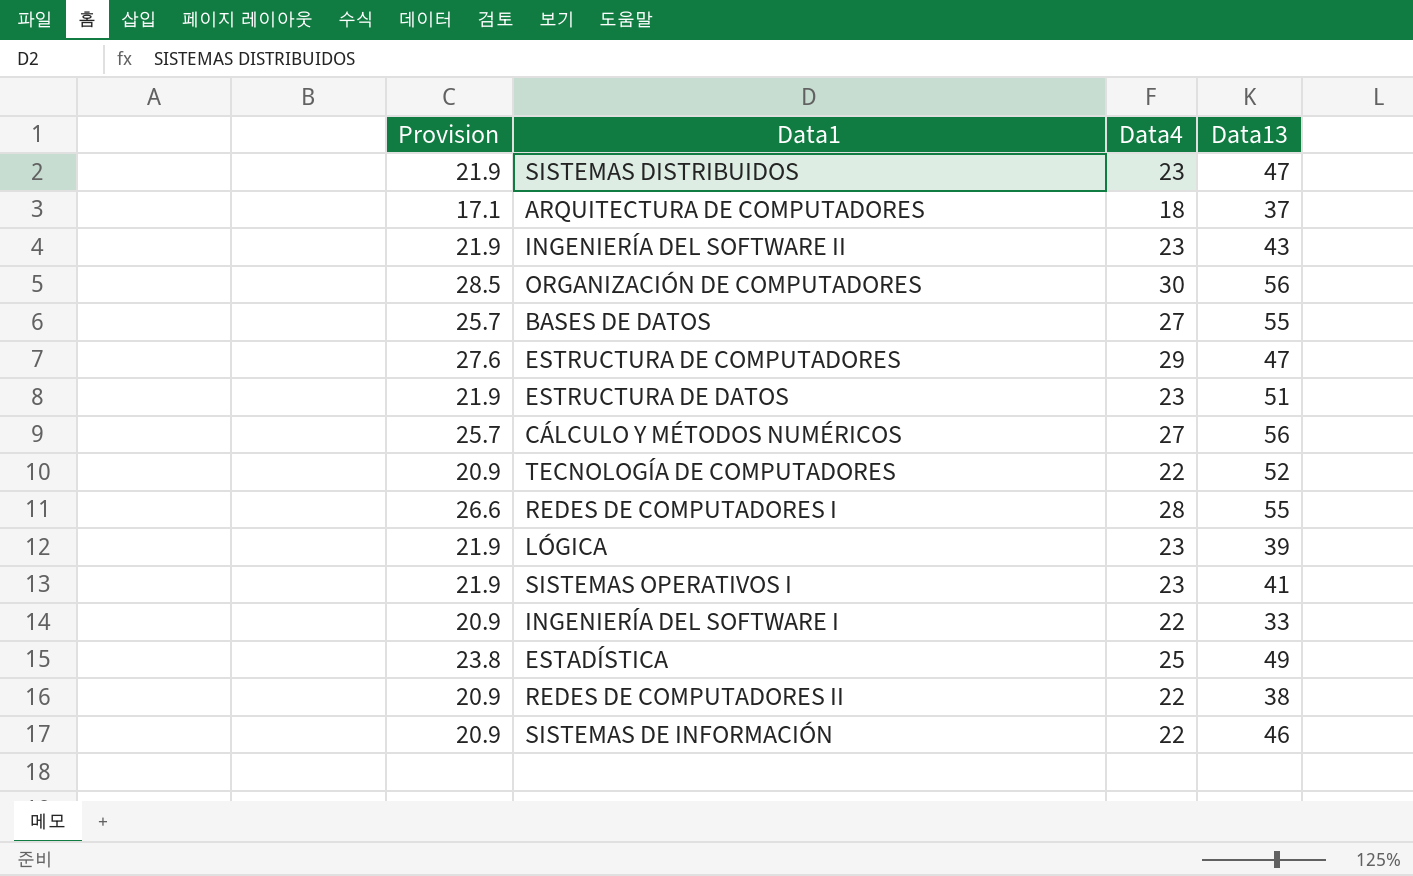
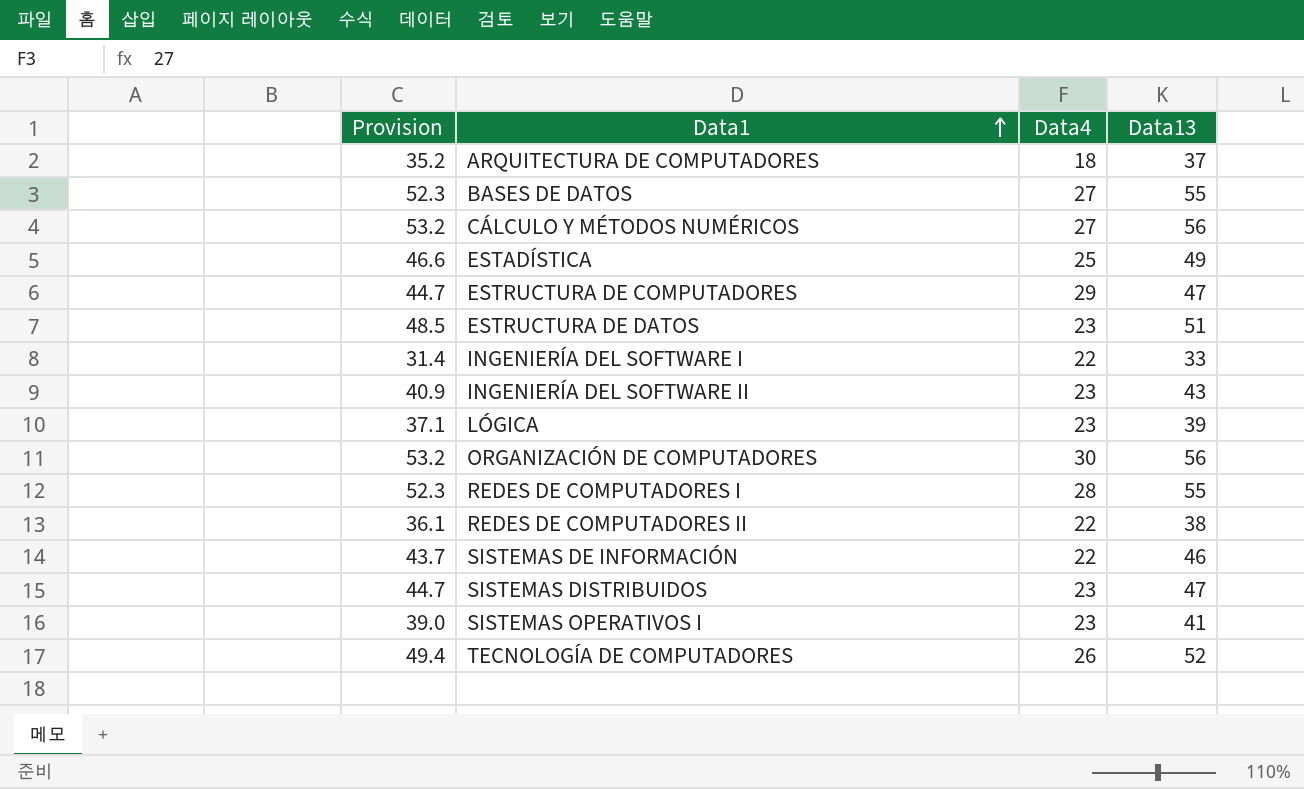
row order: none -> Data1 ascending
column Provision | formula: [Data4] * 0.95 -> [Data13] * 0.95
TECNOLOGÍA DE COMPUTADORES | Data4: 22 -> 26

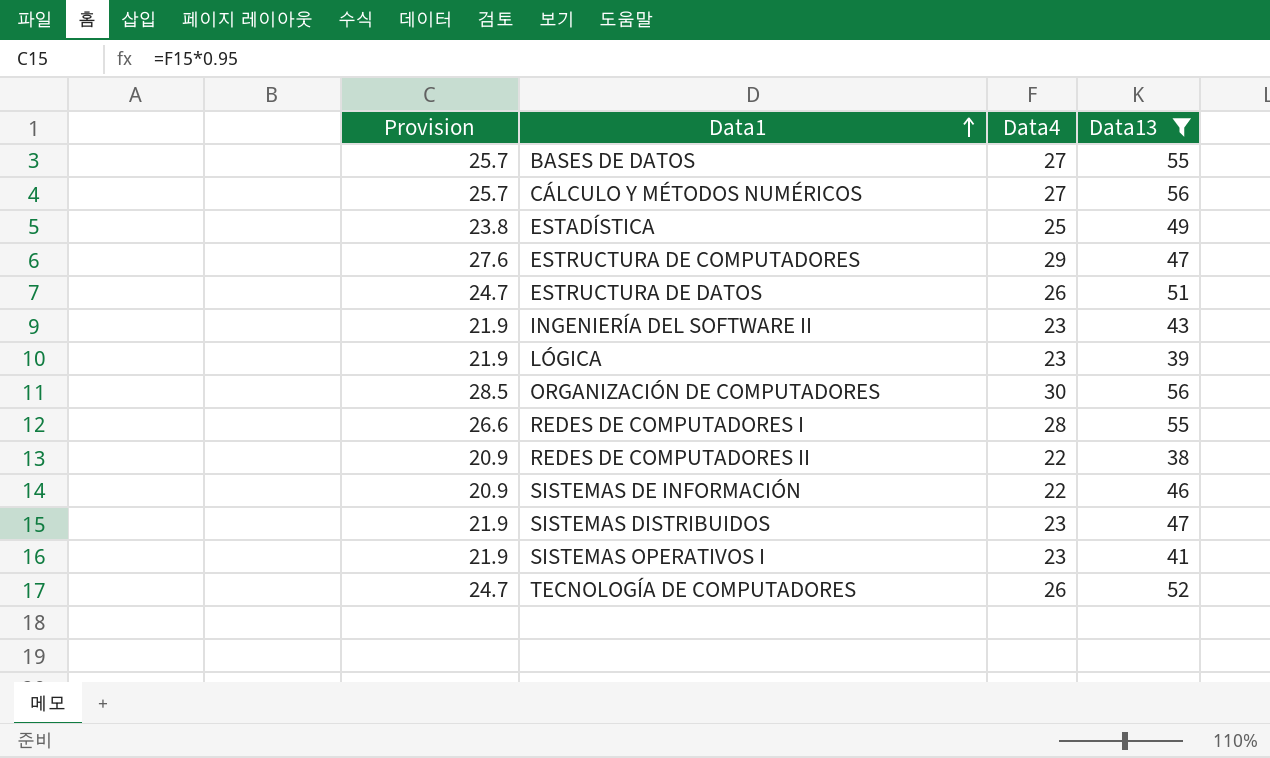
filter: none -> Data13 >= 38
column Provision | formula: [Data13] * 0.95 -> [Data4] * 0.95
ESTRUCTURA DE DATOS | Data4: 23 -> 26

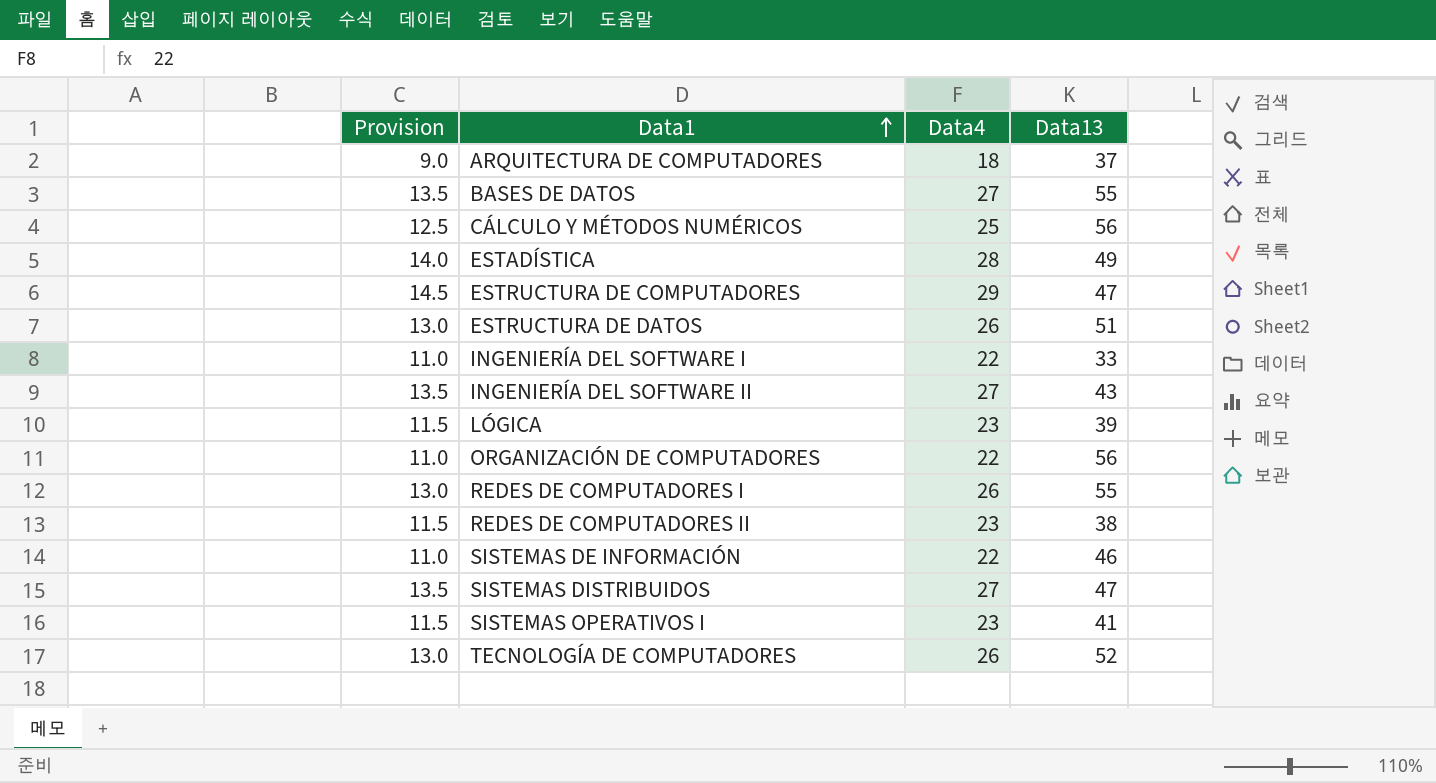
filter: Data13 >= 38 -> none
column Provision | formula: [Data4] * 0.95 -> [Data4] * 0.5
CÁLCULO Y MÉTODOS NUMÉRICOS | Data4: 27 -> 25
ESTADÍSTICA | Data4: 25 -> 28
INGENIERÍA DEL SOFTWARE II | Data4: 23 -> 27
ORGANIZACIÓN DE COMPUTADORES | Data4: 30 -> 22
REDES DE COMPUTADORES I | Data4: 28 -> 26
REDES DE COMPUTADORES II | Data4: 22 -> 23
SISTEMAS DISTRIBUIDOS | Data4: 23 -> 27

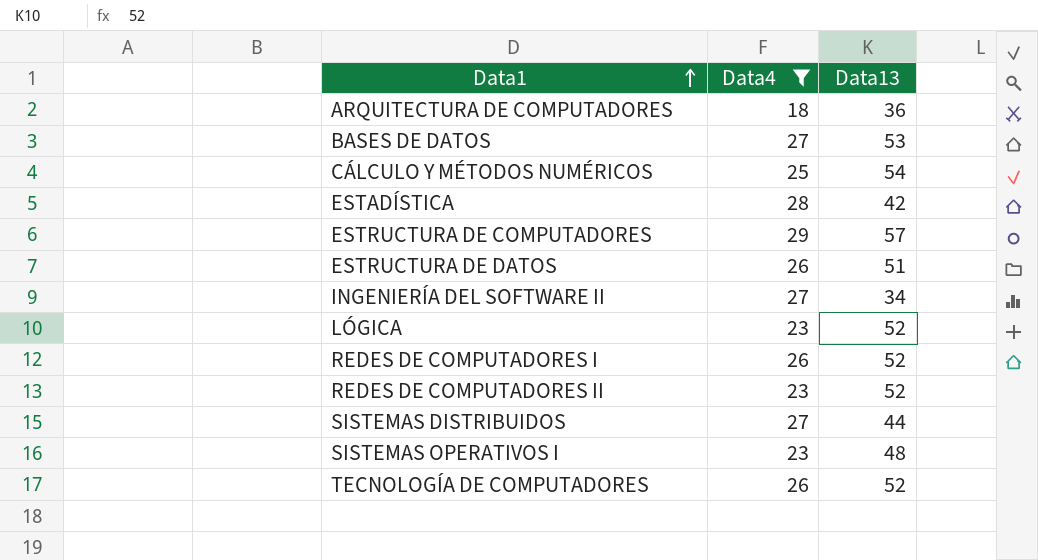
filter: none -> Data4 != 22
column Provision | formula: [Data4] * 0.5 -> none
ARQUITECTURA DE COMPUTADORES | Data13: 37 -> 36
BASES DE DATOS | Data13: 55 -> 53
CÁLCULO Y MÉTODOS NUMÉRICOS | Data13: 56 -> 54
ESTADÍSTICA | Data13: 49 -> 42
ESTRUCTURA DE COMPUTADORES | Data13: 47 -> 57
INGENIERÍA DEL SOFTWARE II | Data13: 43 -> 34
LÓGICA | Data13: 39 -> 52
REDES DE COMPUTADORES I | Data13: 55 -> 52
REDES DE COMPUTADORES II | Data13: 38 -> 52
SISTEMAS DISTRIBUIDOS | Data13: 47 -> 44
SISTEMAS OPERATIVOS I | Data13: 41 -> 48

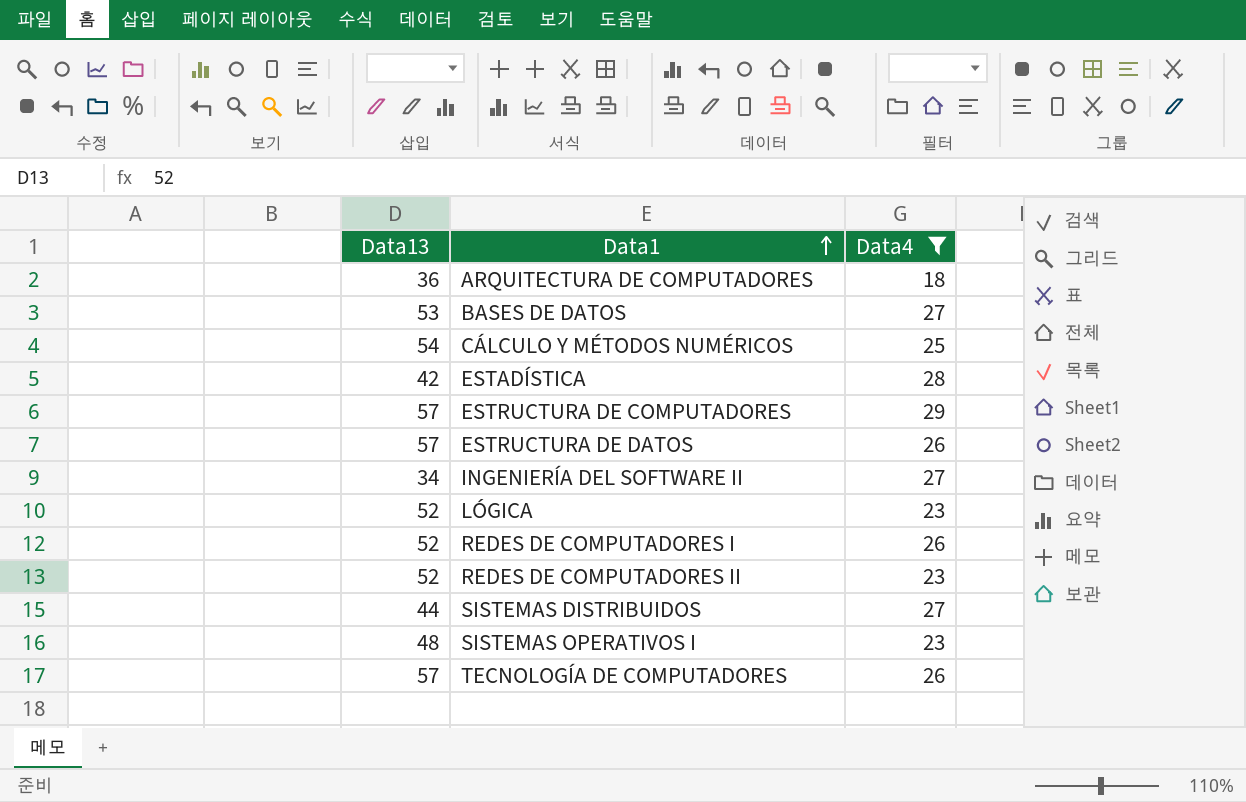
column Data13 | position: 3 -> 1
ESTRUCTURA DE DATOS | Data13: 51 -> 57
TECNOLOGÍA DE COMPUTADORES | Data13: 52 -> 57

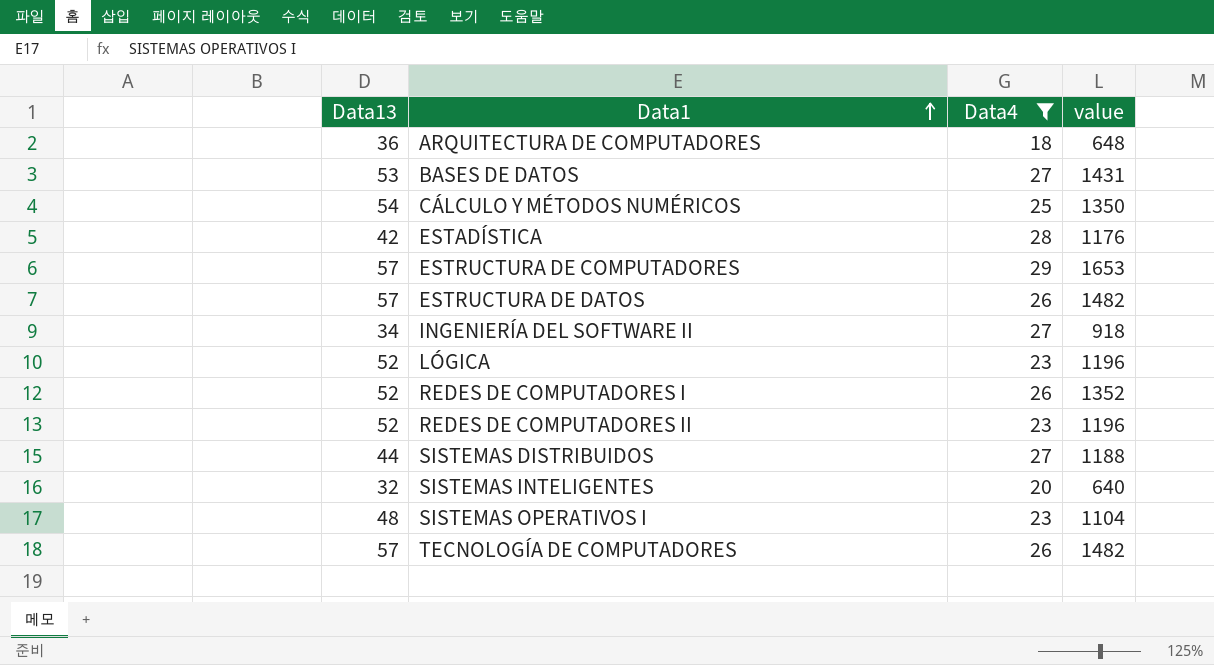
column value | formula: none -> [Data13] * [Data4]
row SISTEMAS INTELIGENTES: none -> 32 | 20 | 640

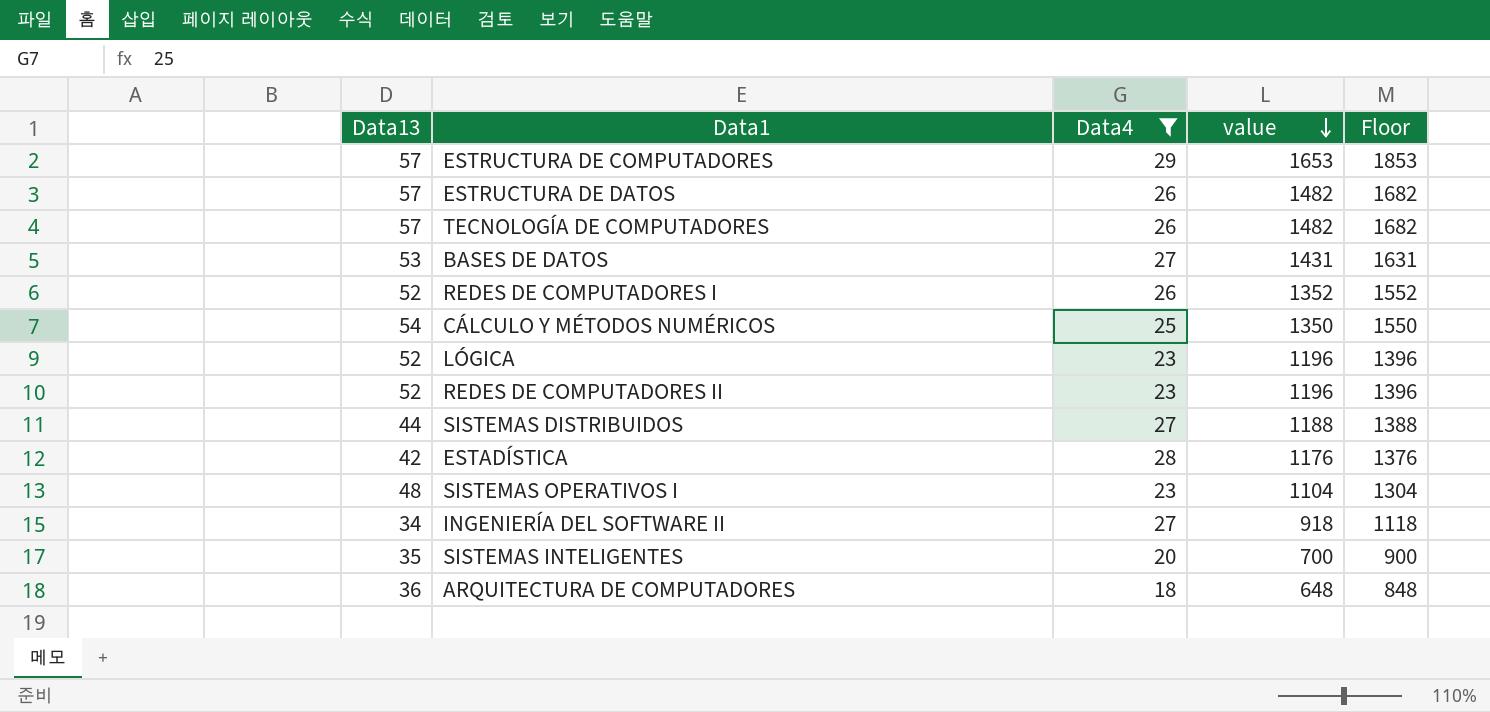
row order: Data1 ascending -> value descending
column Floor | formula: none -> [value] + 200
SISTEMAS INTELIGENTES | Data13: 32 -> 35
SISTEMAS INTELIGENTES | value: 640 -> 700

